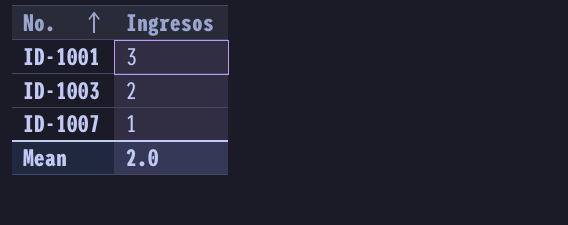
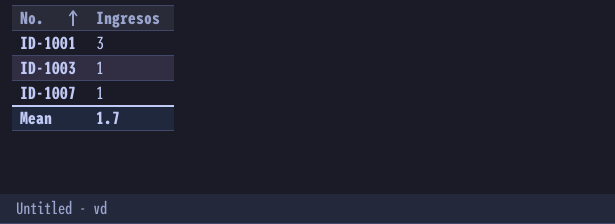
ID-1003 | Ingresos: 2 -> 1
Mean | Ingresos: 2.0 -> 1.7

